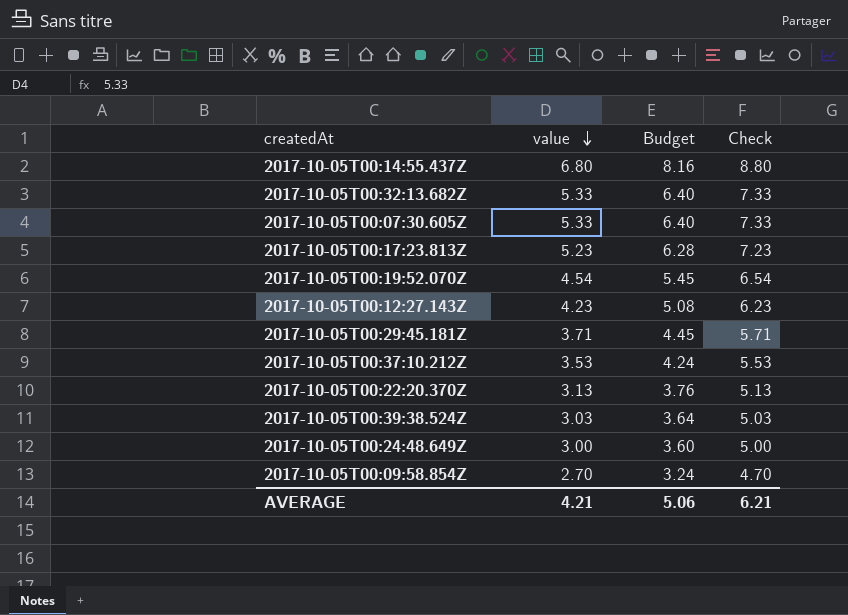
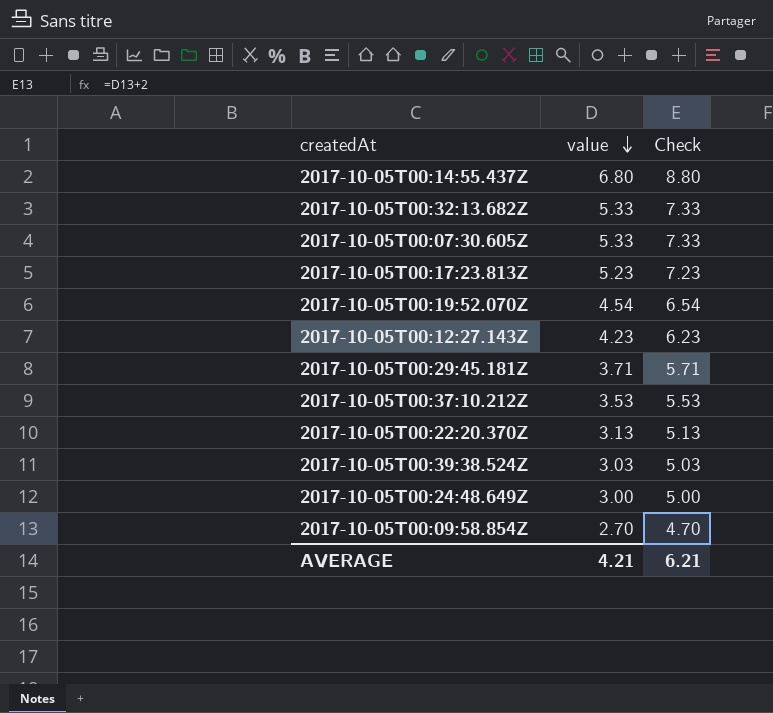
column Budget | formula: [value] * 1.2 -> none

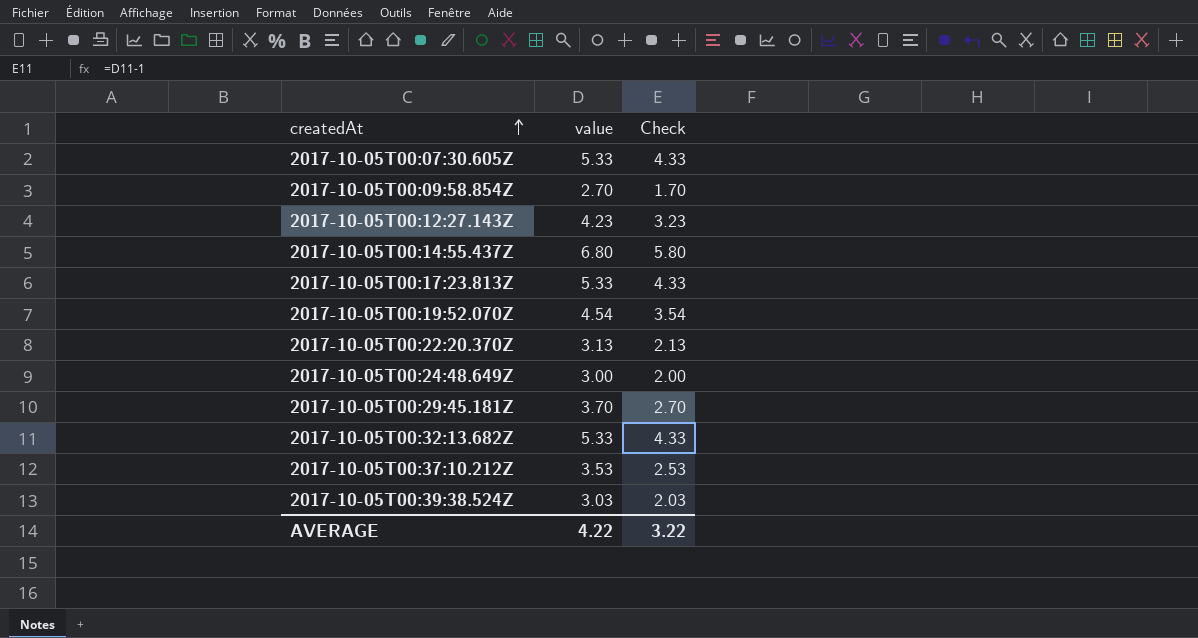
row order: value descending -> createdAt ascending
column Check | formula: [value] + 2 -> [value] - 1
2017-10-05T00:17:23.813Z | value: 5.23 -> 5.33
2017-10-05T00:29:45.181Z | value: 3.71 -> 3.70
AVERAGE | value: 4.21 -> 4.22
AVERAGE | Check: 6.21 -> 3.22

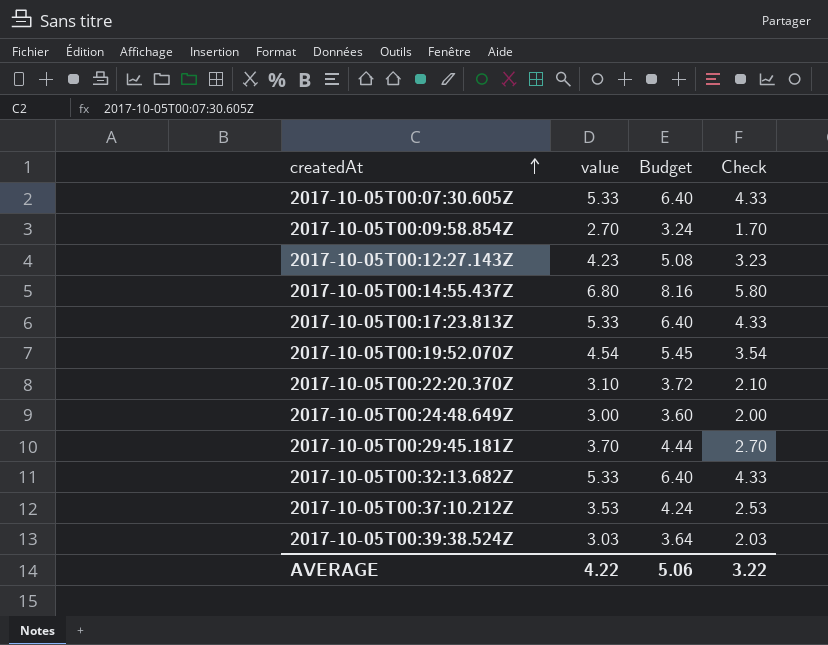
column Budget | formula: none -> [value] * 1.2
2017-10-05T00:22:20.370Z | value: 3.13 -> 3.10
2017-10-05T00:22:20.370Z | Check: 2.13 -> 2.10

